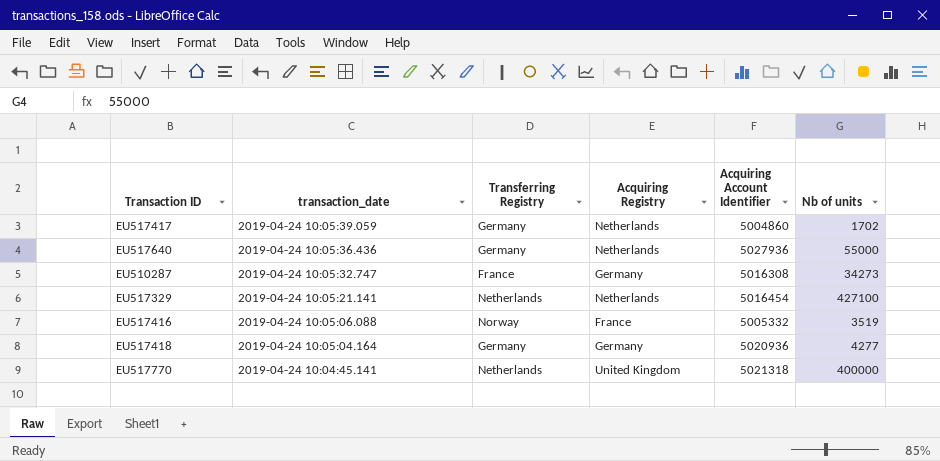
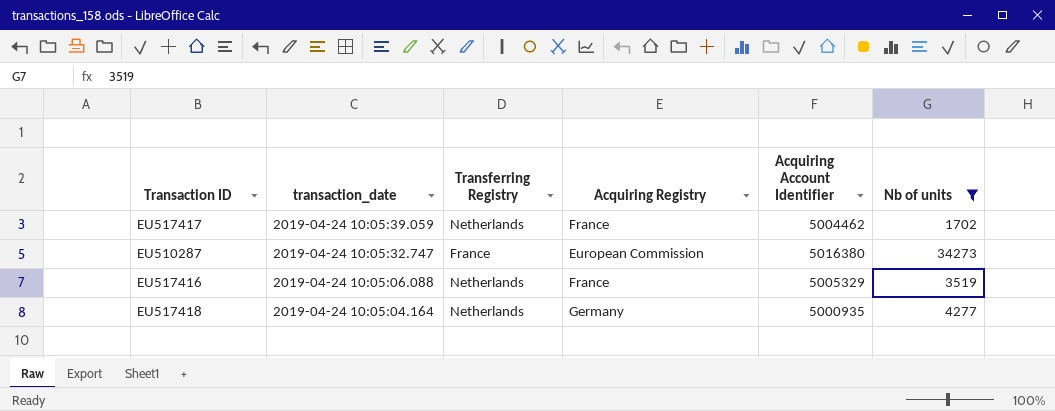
filter: none -> Nb of units <= 34273
EU517417 | Transferring Registry: Germany -> Netherlands
EU517417 | Acquiring Registry: Netherlands -> France
EU517417 | Acquiring Account Identifier: 5004860 -> 5004462
EU510287 | Acquiring Registry: Germany -> European Commission
EU510287 | Acquiring Account Identifier: 5016308 -> 5016380
EU517416 | Transferring Registry: Norway -> Netherlands
EU517416 | Acquiring Account Identifier: 5005332 -> 5005329
EU517418 | Transferring Registry: Germany -> Netherlands
EU517418 | Acquiring Account Identifier: 5020936 -> 5000935

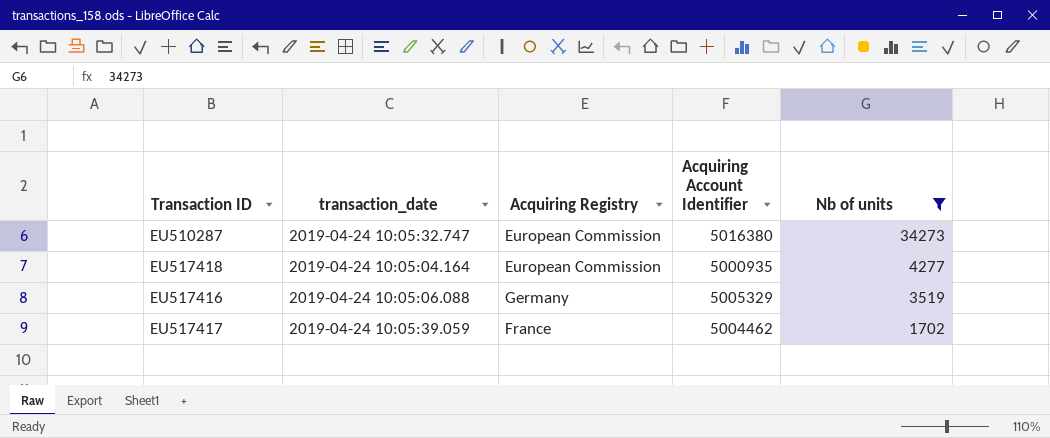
row order: transaction_date descending -> Nb of units descending
column Transferring Registry | position: 3 -> none
EU517418 | Acquiring Registry: Germany -> European Commission
EU517416 | Acquiring Registry: France -> Germany

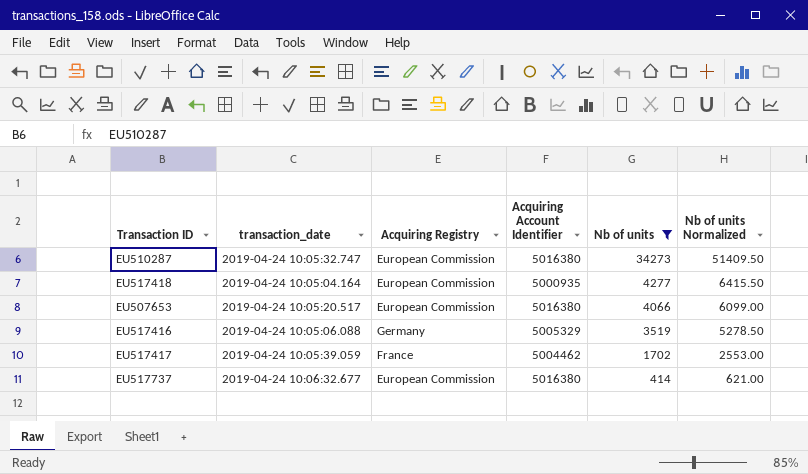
column Nb of units Normalized | formula: none -> [Nb of units] * 1.5
row EU507653: none -> 2019-04-24 10:05:20.517 | European Commission | 5016380 | 4066 | 6099.00
row EU517737: none -> 2019-04-24 10:06:32.677 | European Commission | 5016380 | 414 | 621.00

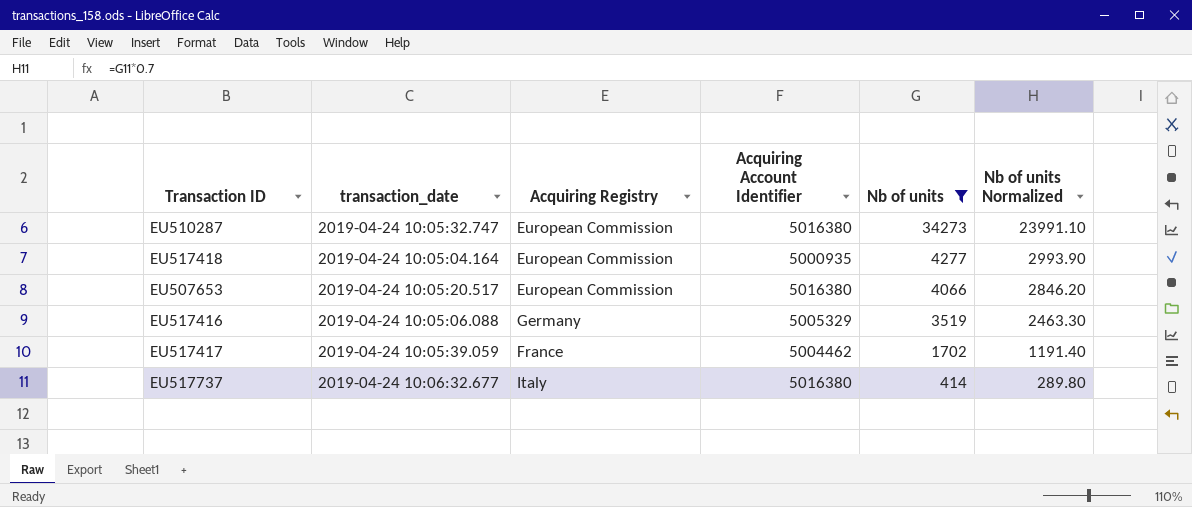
column Nb of units Normalized | formula: [Nb of units] * 1.5 -> [Nb of units] * 0.7
EU517737 | Acquiring Registry: European Commission -> Italy

